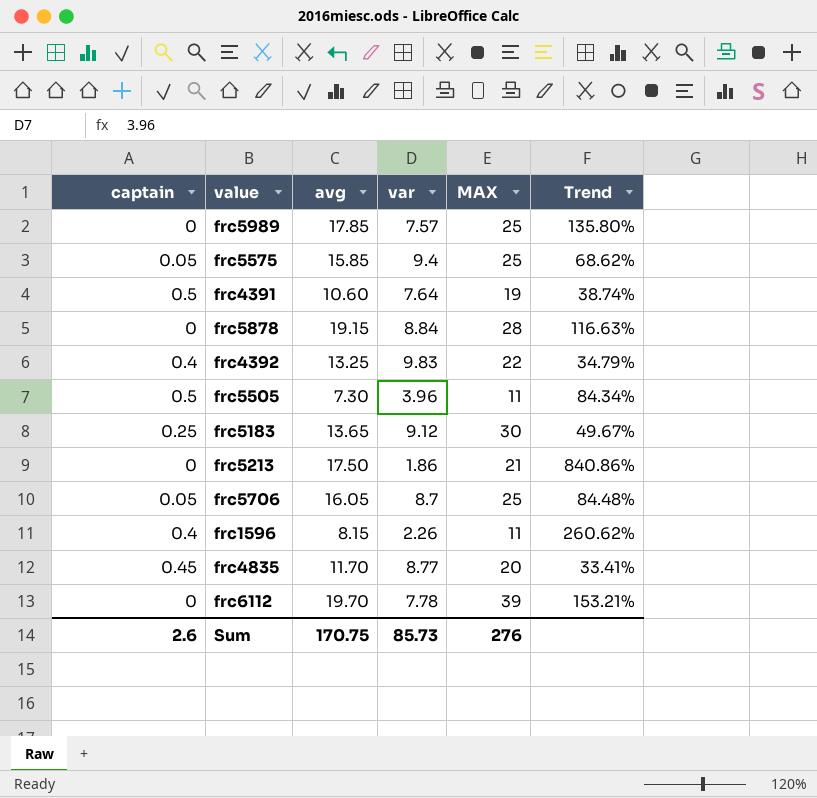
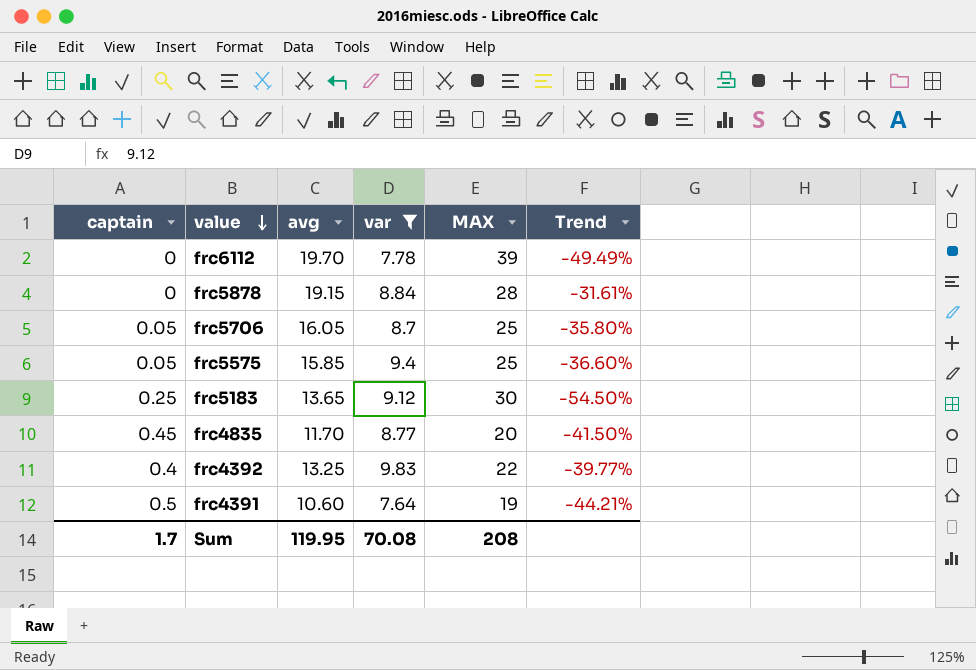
filter: none -> var >= 7.64
row order: none -> value descending
column Trend | formula: ([avg] - [var]) / [var] -> ([avg] - [MAX]) / [MAX]
Sum | captain: 2.6 -> 1.7
Sum | avg: 170.75 -> 119.95
Sum | var: 85.73 -> 70.08
Sum | MAX: 276 -> 208

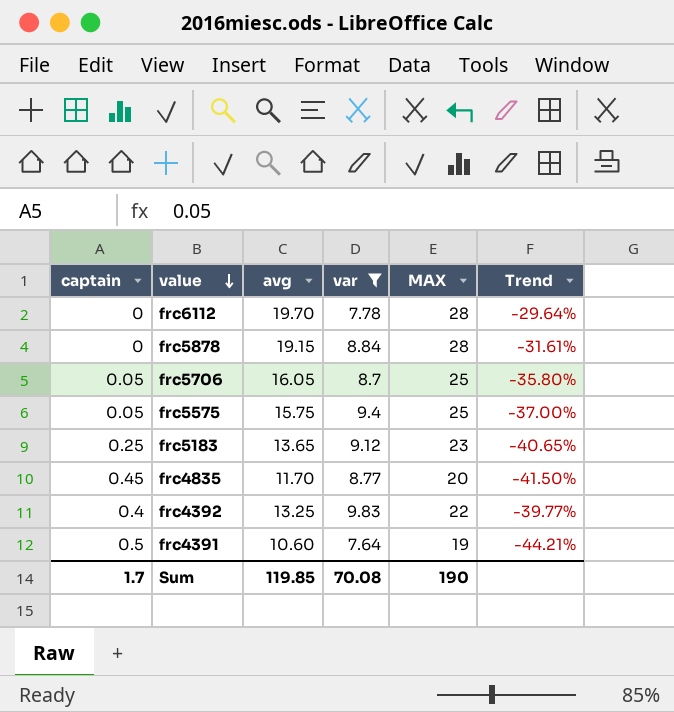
frc6112 | MAX: 39 -> 28
frc6112 | Trend: -49.49% -> -29.64%
frc5575 | avg: 15.85 -> 15.75
frc5575 | Trend: -36.60% -> -37.00%
frc5183 | MAX: 30 -> 23
frc5183 | Trend: -54.50% -> -40.65%
Sum | avg: 119.95 -> 119.85
Sum | MAX: 208 -> 190

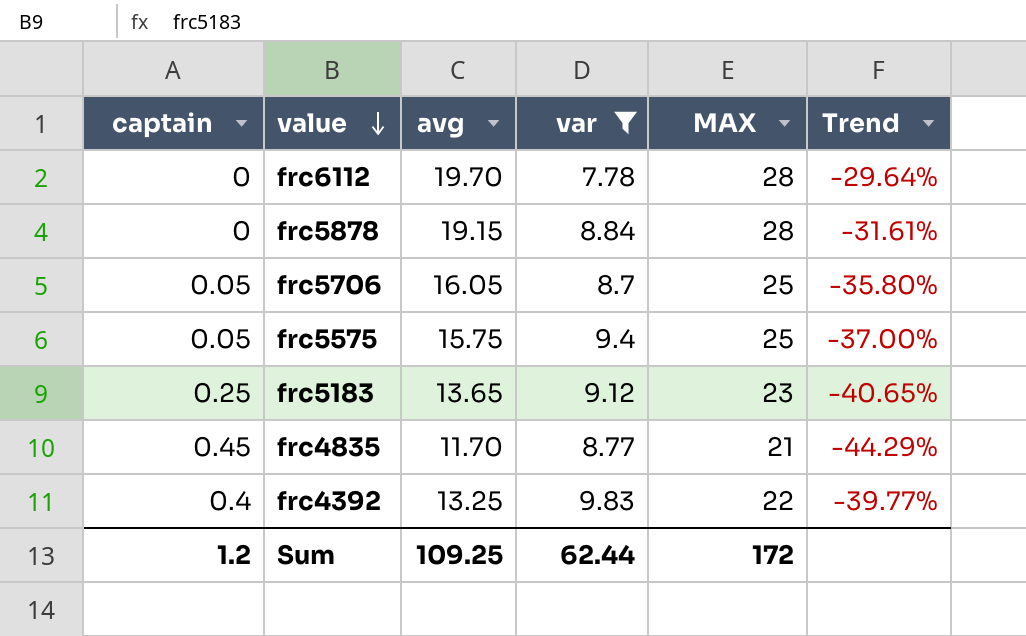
row frc4391: 0.5 | 10.60 | 7.64 | 19 | -44.21% -> none
frc4835 | MAX: 20 -> 21
frc4835 | Trend: -41.50% -> -44.29%
Sum | captain: 1.7 -> 1.2
Sum | avg: 119.85 -> 109.25
Sum | var: 70.08 -> 62.44
Sum | MAX: 190 -> 172

